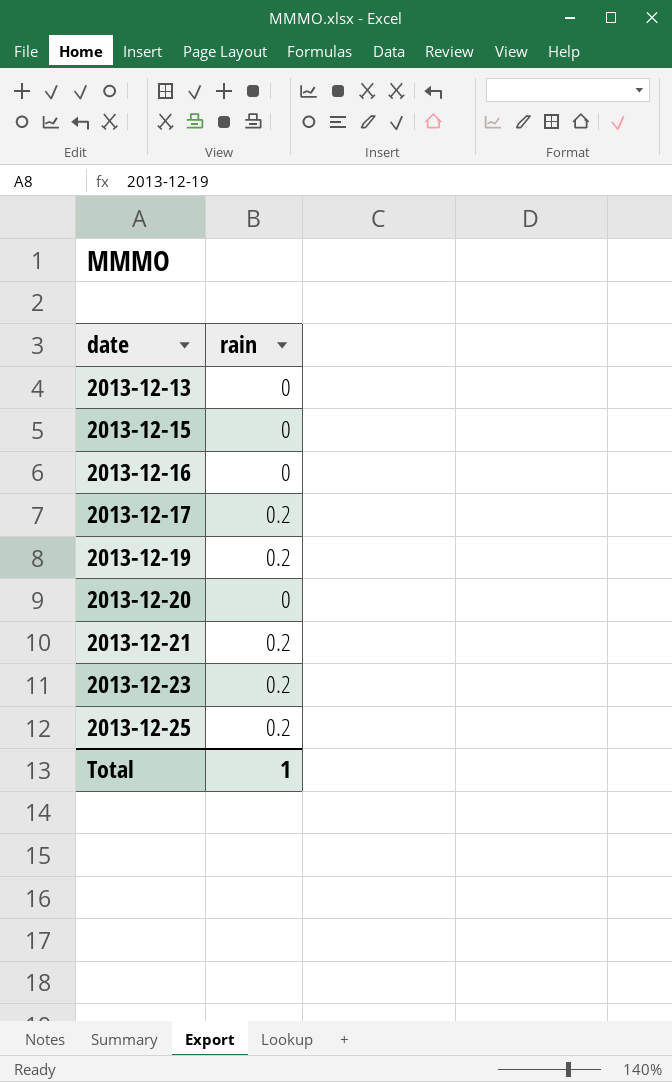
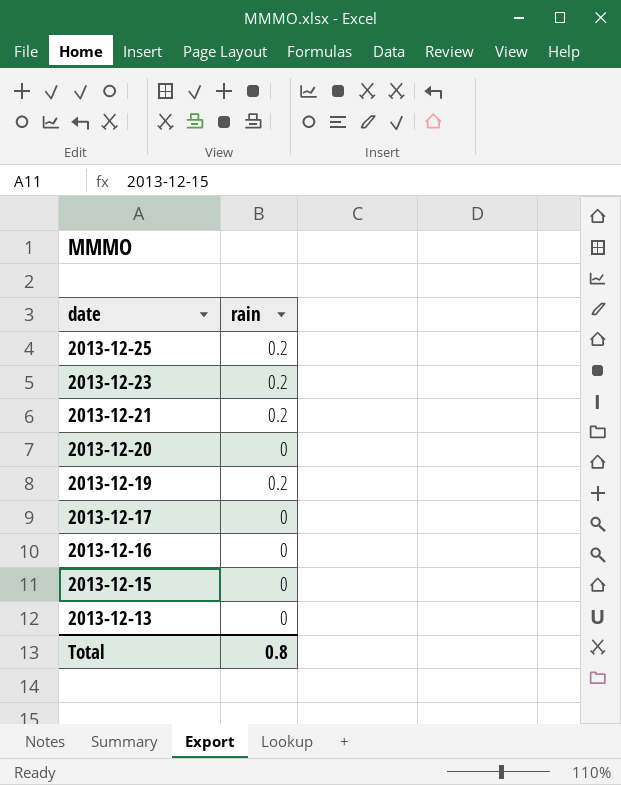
row order: date ascending -> date descending
2013-12-17 | rain: 0.2 -> 0
Total | rain: 1 -> 0.8

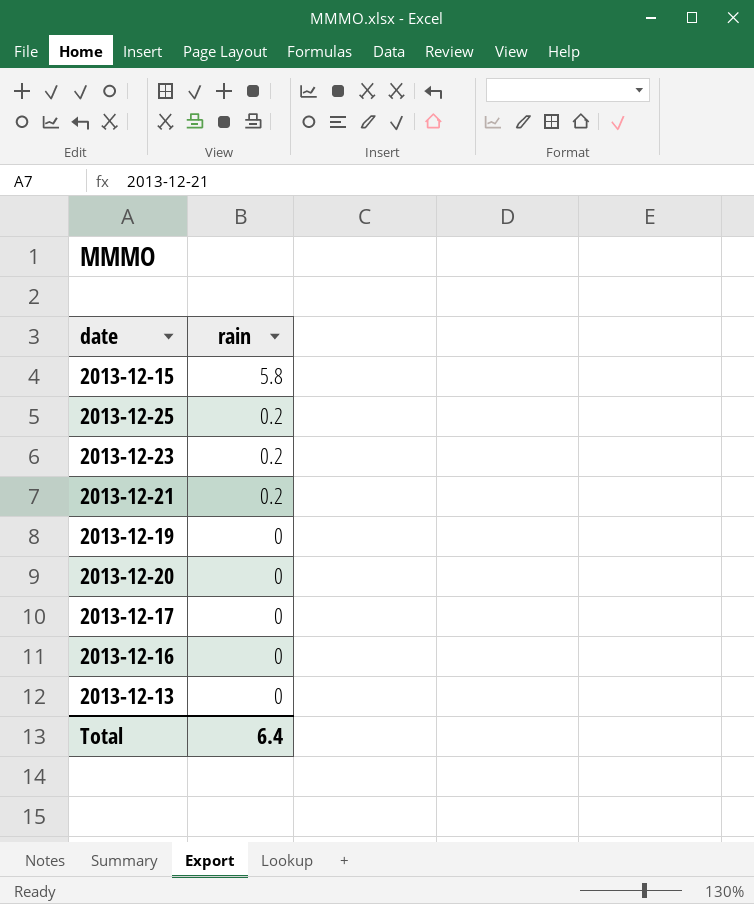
row order: date descending -> rain descending
2013-12-15 | rain: 0 -> 5.8
2013-12-19 | rain: 0.2 -> 0
Total | rain: 0.8 -> 6.4

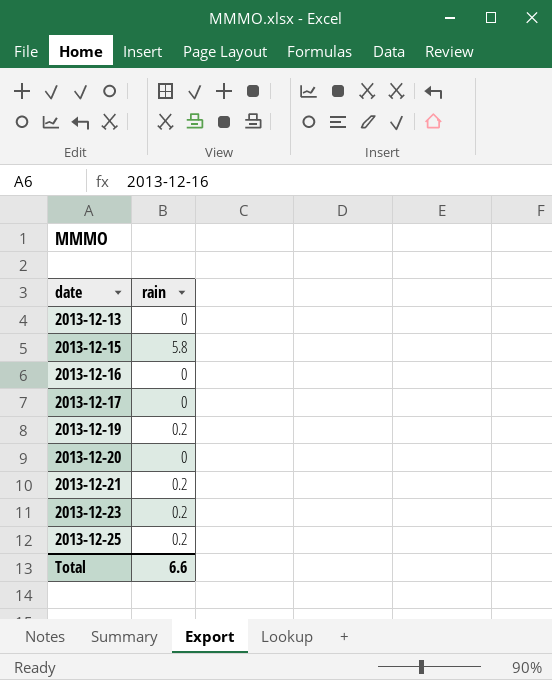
row order: rain descending -> date ascending
2013-12-19 | rain: 0 -> 0.2
Total | rain: 6.4 -> 6.6

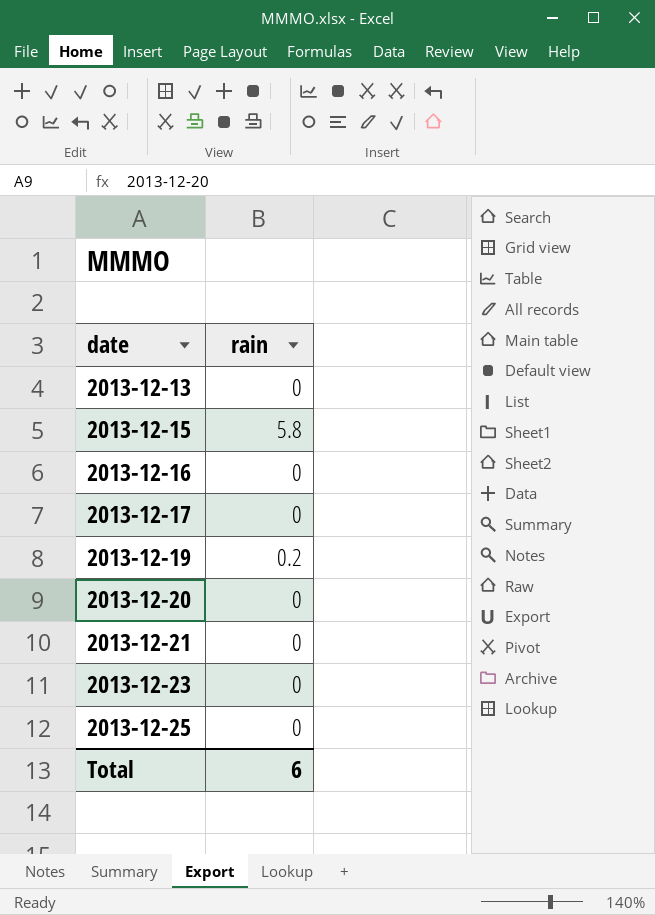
2013-12-21 | rain: 0.2 -> 0
2013-12-23 | rain: 0.2 -> 0
2013-12-25 | rain: 0.2 -> 0
Total | rain: 6.6 -> 6

